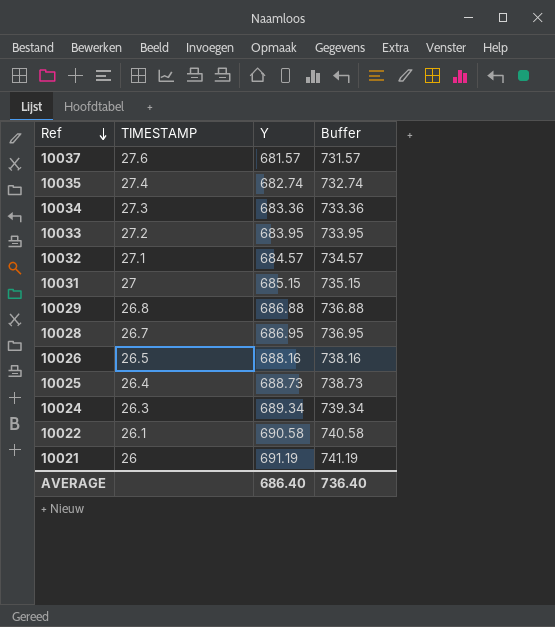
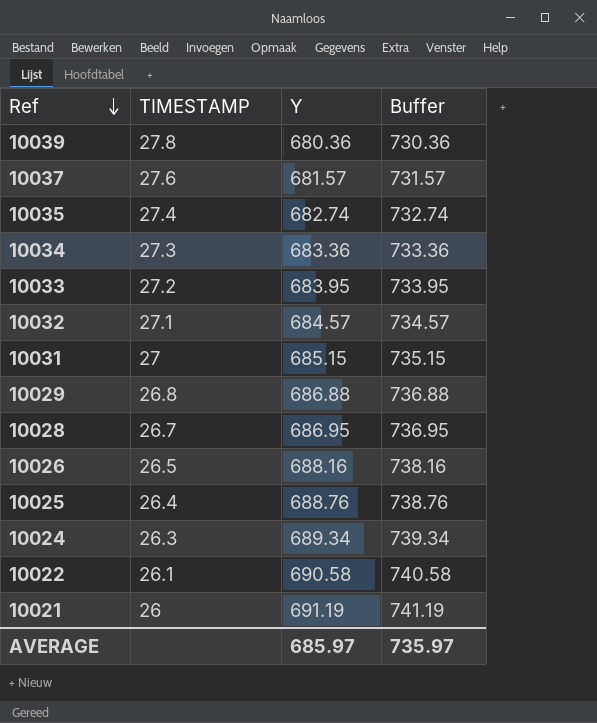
row 10039: none -> 27.8 | 680.36 | 730.36
10025 | Y: 688.73 -> 688.76
10025 | Buffer: 738.73 -> 738.76
AVERAGE | Y: 686.40 -> 685.97
AVERAGE | Buffer: 736.40 -> 735.97

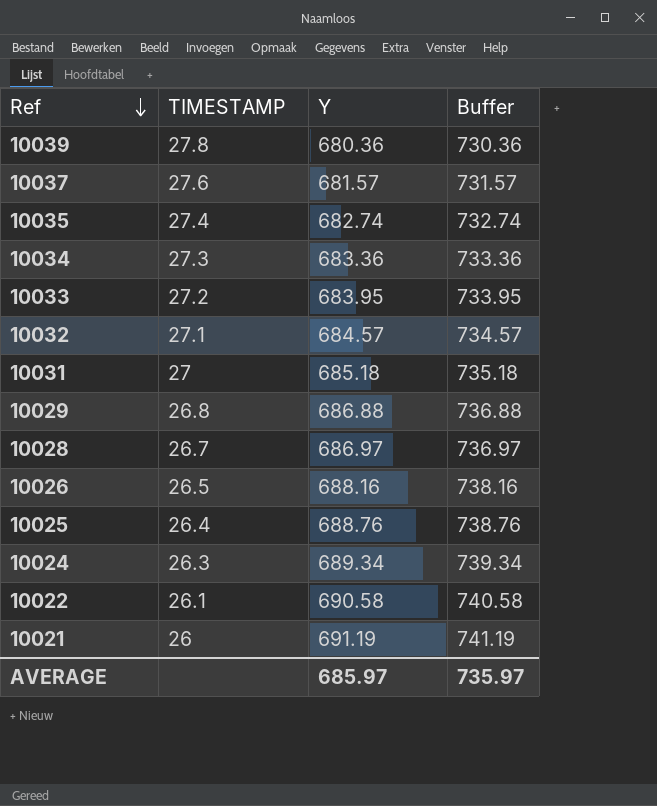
10031 | Y: 685.15 -> 685.18
10031 | Buffer: 735.15 -> 735.18
10028 | Y: 686.95 -> 686.97
10028 | Buffer: 736.95 -> 736.97

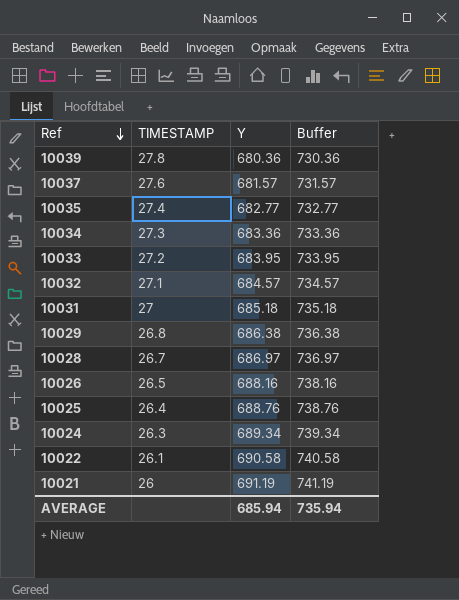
10035 | Y: 682.74 -> 682.77
10035 | Buffer: 732.74 -> 732.77
10029 | Y: 686.88 -> 686.38
10029 | Buffer: 736.88 -> 736.38
AVERAGE | Y: 685.97 -> 685.94
AVERAGE | Buffer: 735.97 -> 735.94

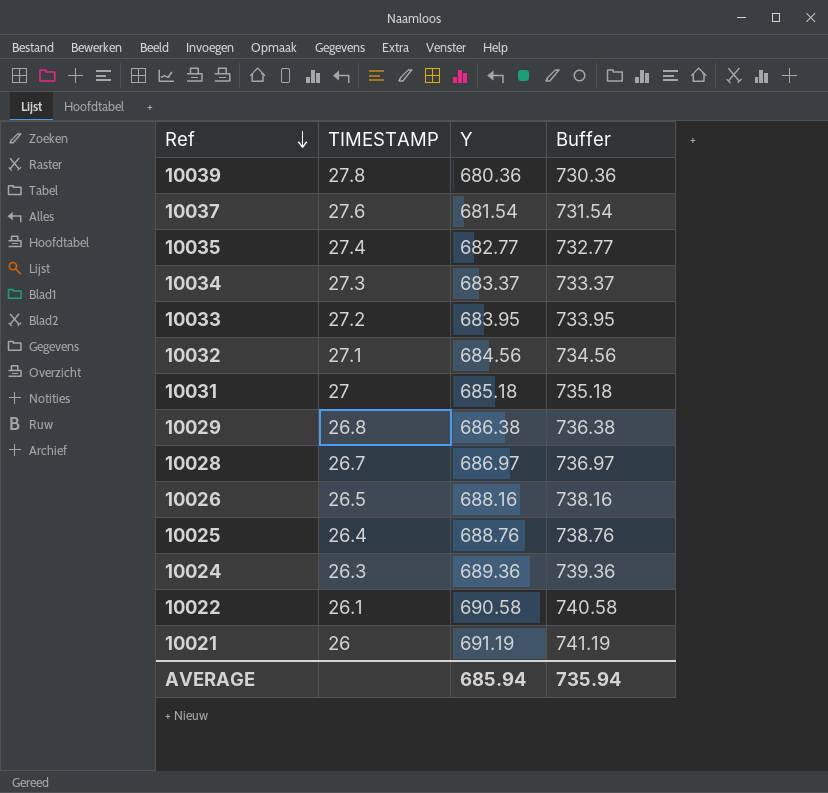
10037 | Y: 681.57 -> 681.54
10037 | Buffer: 731.57 -> 731.54
10034 | Y: 683.36 -> 683.37
10034 | Buffer: 733.36 -> 733.37
10032 | Y: 684.57 -> 684.56
10032 | Buffer: 734.57 -> 734.56
10024 | Y: 689.34 -> 689.36
10024 | Buffer: 739.34 -> 739.36

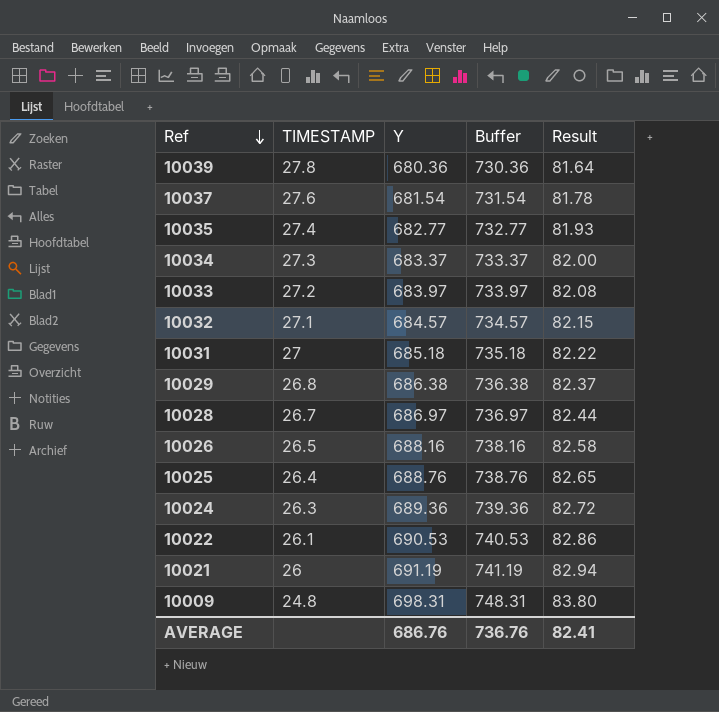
column Result | formula: none -> [Y] * 0.12
10033 | Y: 683.95 -> 683.97
10033 | Buffer: 733.95 -> 733.97
10032 | Y: 684.56 -> 684.57
10032 | Buffer: 734.56 -> 734.57
10022 | Y: 690.58 -> 690.53
10022 | Buffer: 740.58 -> 740.53
row 10009: none -> 24.8 | 698.31 | 748.31 | 83.80
AVERAGE | Y: 685.94 -> 686.76
AVERAGE | Buffer: 735.94 -> 736.76

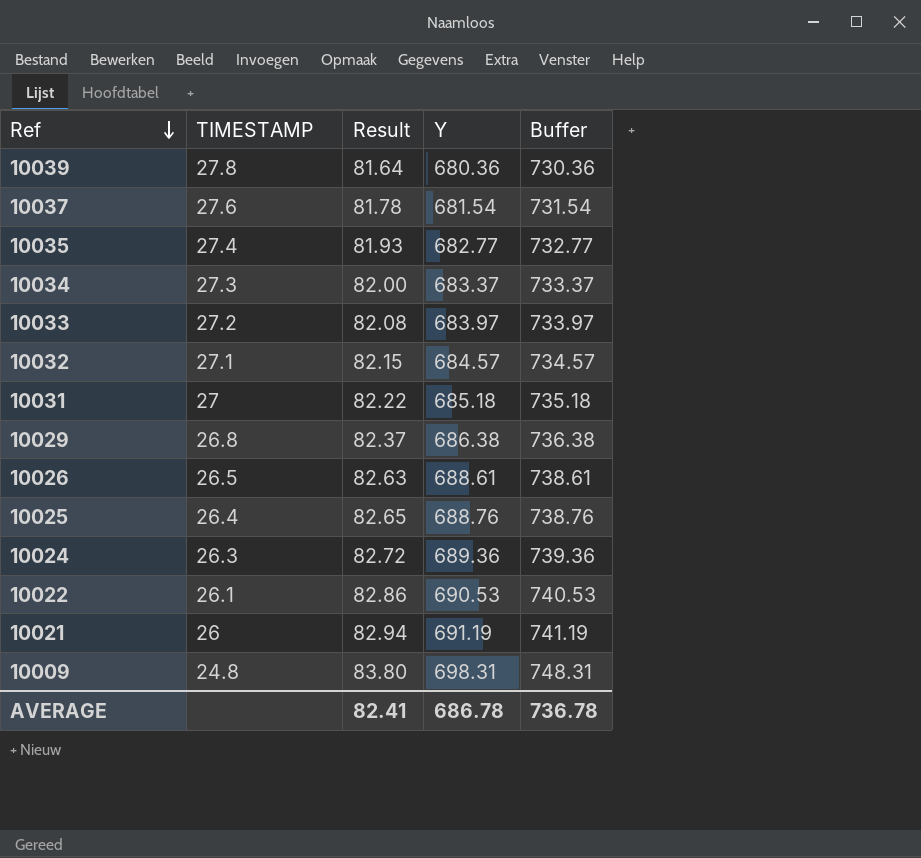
column Result | position: 5 -> 3
row 10028: 26.7 | 686.97 | 736.97 | 82.44 -> none
10026 | Result: 82.58 -> 82.63
10026 | Y: 688.16 -> 688.61
10026 | Buffer: 738.16 -> 738.61
AVERAGE | Y: 686.76 -> 686.78
AVERAGE | Buffer: 736.76 -> 736.78

